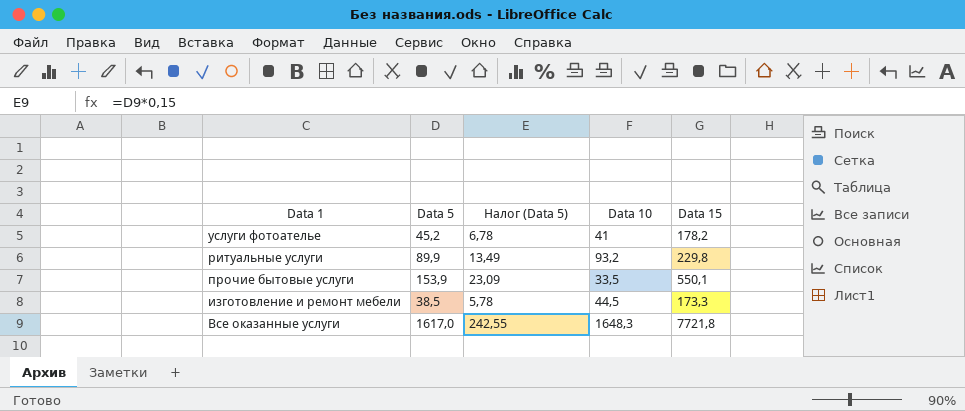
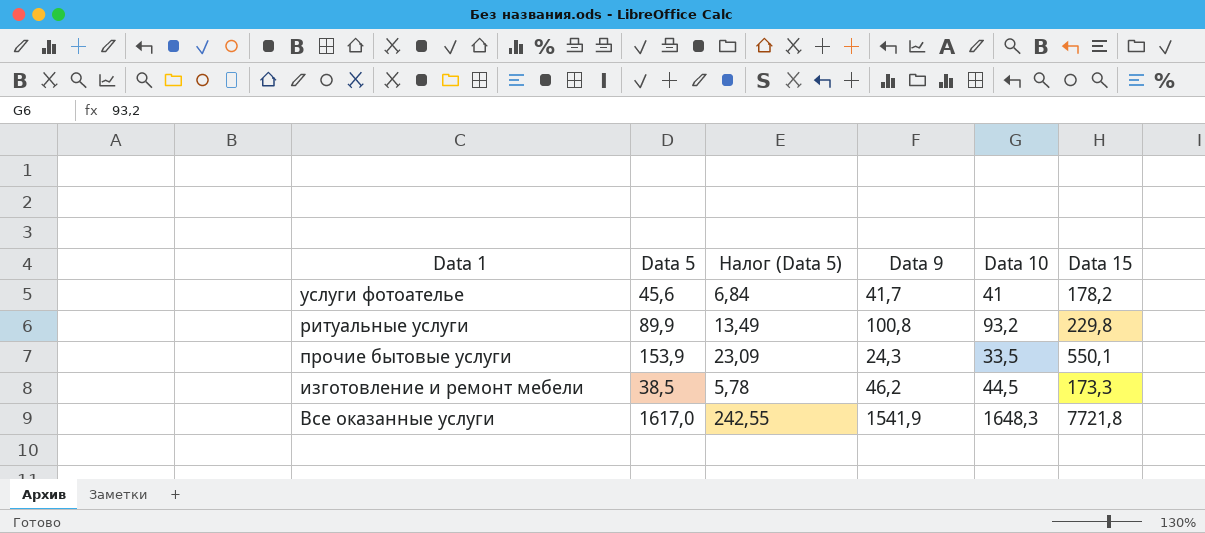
column Data 9 | position: none -> 4
услуги фотоателье | Data 5: 45,2 -> 45,6
услуги фотоателье | Налог (Data 5): 6,78 -> 6,84

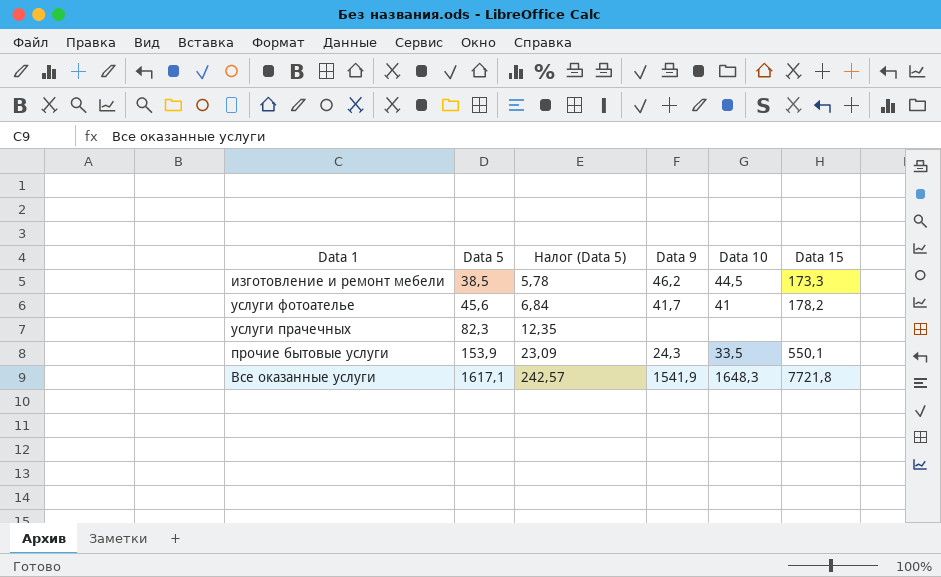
row order: Data 1 descending -> Data 5 ascending
row ритуальные услуги: 89,9 | 13,49 | 100,8 | 93,2 | 229,8 -> none
row услуги прачечных: none -> 82,3 | 12,35 | none | none | none
Все оказанные услуги | Data 5: 1617,0 -> 1617,1
Все оказанные услуги | Налог (Data 5): 242,55 -> 242,57

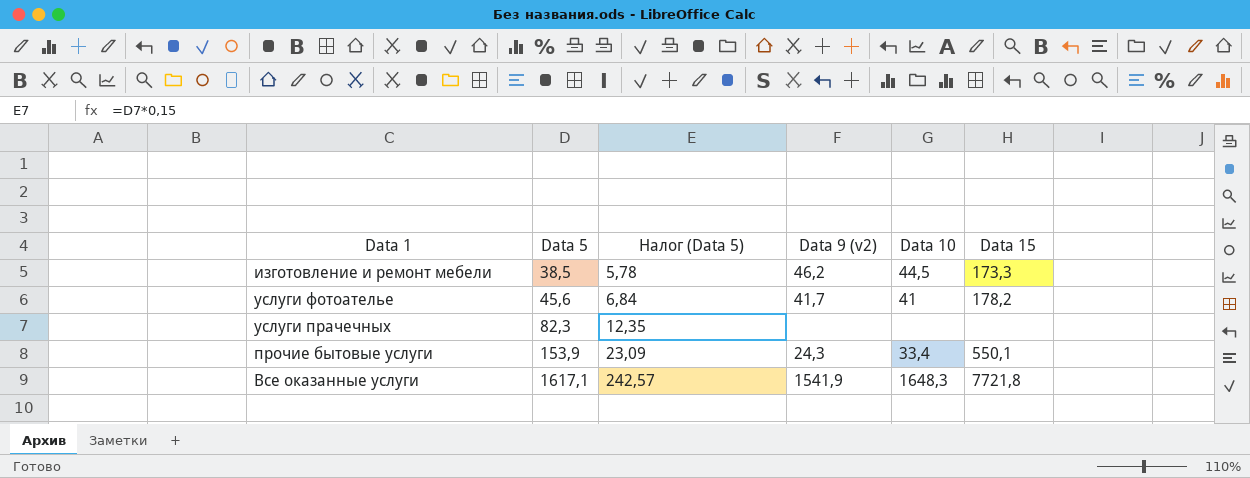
column name: Data 9 -> Data 9 (v2)
прочие бытовые услуги | Data 10: 33,5 -> 33,4

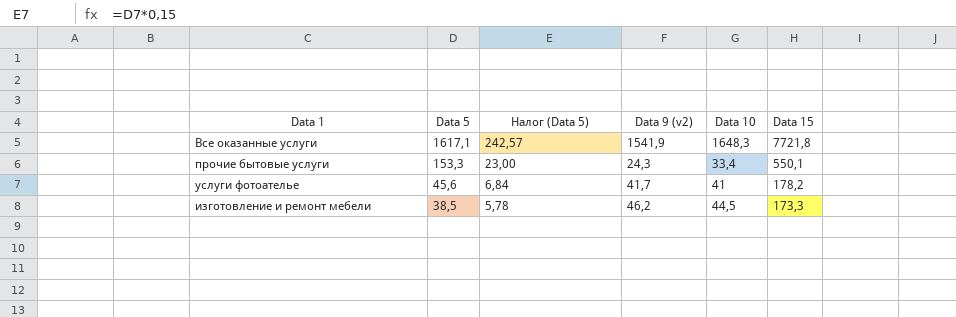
row order: Data 5 ascending -> Data 5 descending
row услуги прачечных: 82,3 | 12,35 | none | none | none -> none
прочие бытовые услуги | Data 5: 153,9 -> 153,3
прочие бытовые услуги | Налог (Data 5): 23,09 -> 23,00

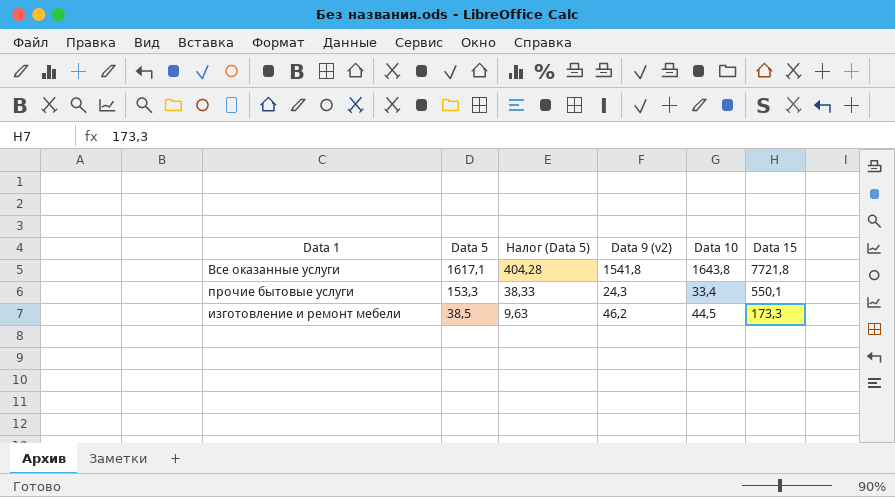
column Налог (Data 5) | formula: [Data 5] * 0,15 -> [Data 5] * 0,25
row услуги фотоателье: 45,6 | 6,84 | 41,7 | 41 | 178,2 -> none
Все оказанные услуги | Data 9 (v2): 1541,9 -> 1541,8
Все оказанные услуги | Data 10: 1648,3 -> 1643,8

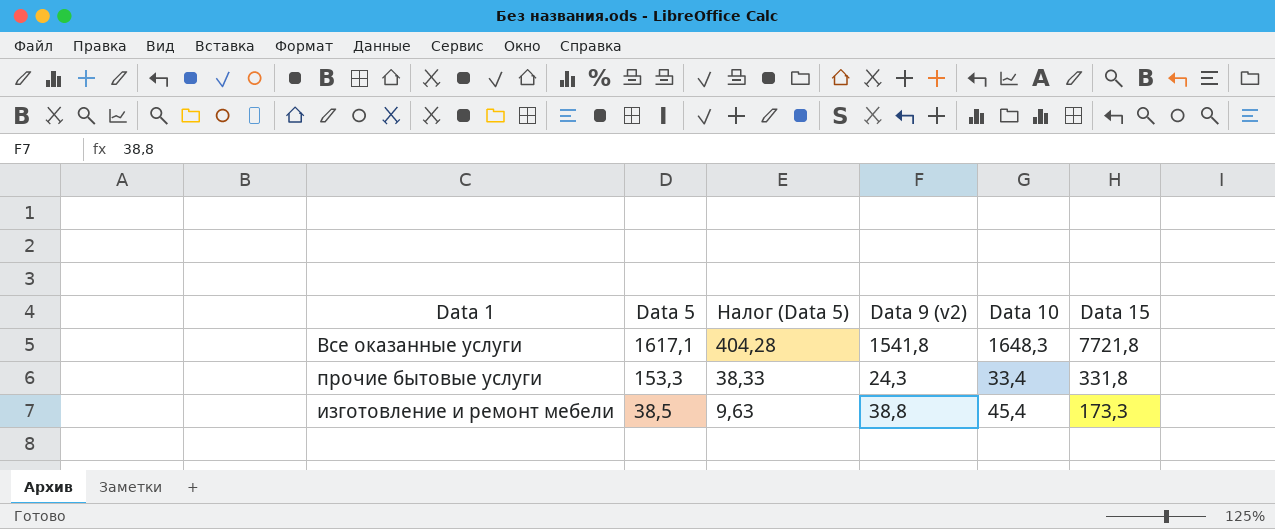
Все оказанные услуги | Data 10: 1643,8 -> 1648,3
прочие бытовые услуги | Data 15: 550,1 -> 331,8
изготовление и ремонт мебели | Data 9 (v2): 46,2 -> 38,8
изготовление и ремонт мебели | Data 10: 44,5 -> 45,4

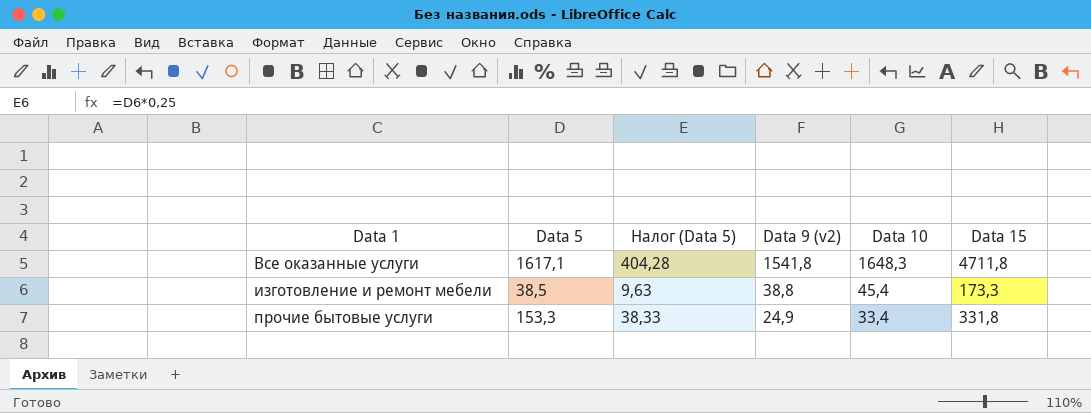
row order: Data 5 descending -> Data 1 ascending
Все оказанные услуги | Data 15: 7721,8 -> 4711,8
прочие бытовые услуги | Data 9 (v2): 24,3 -> 24,9

